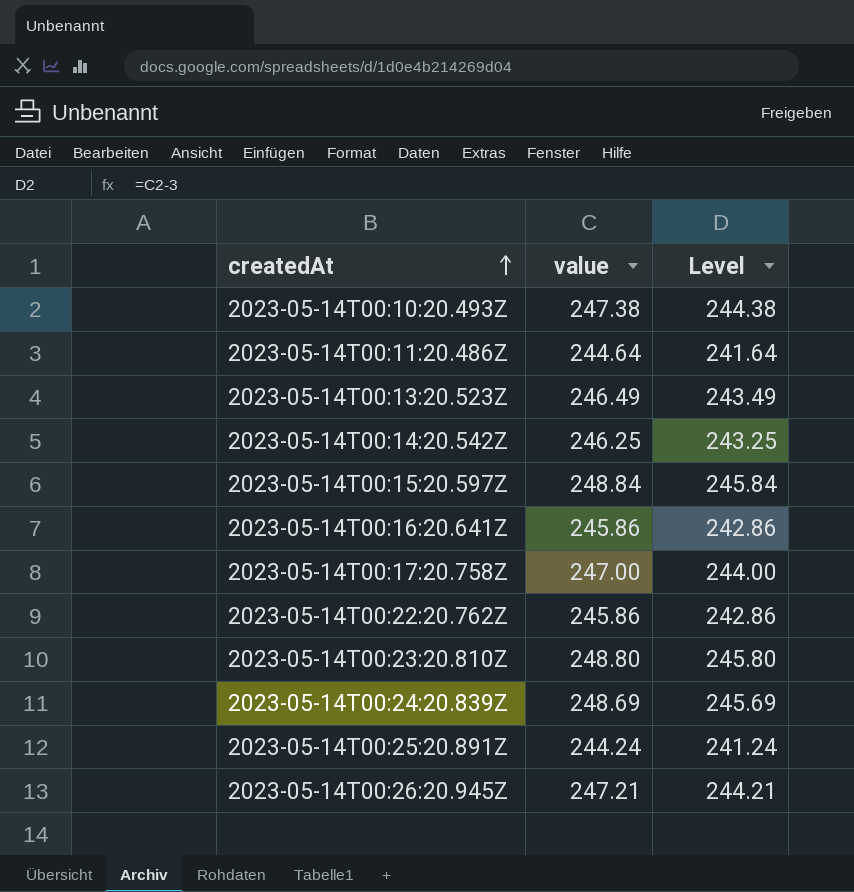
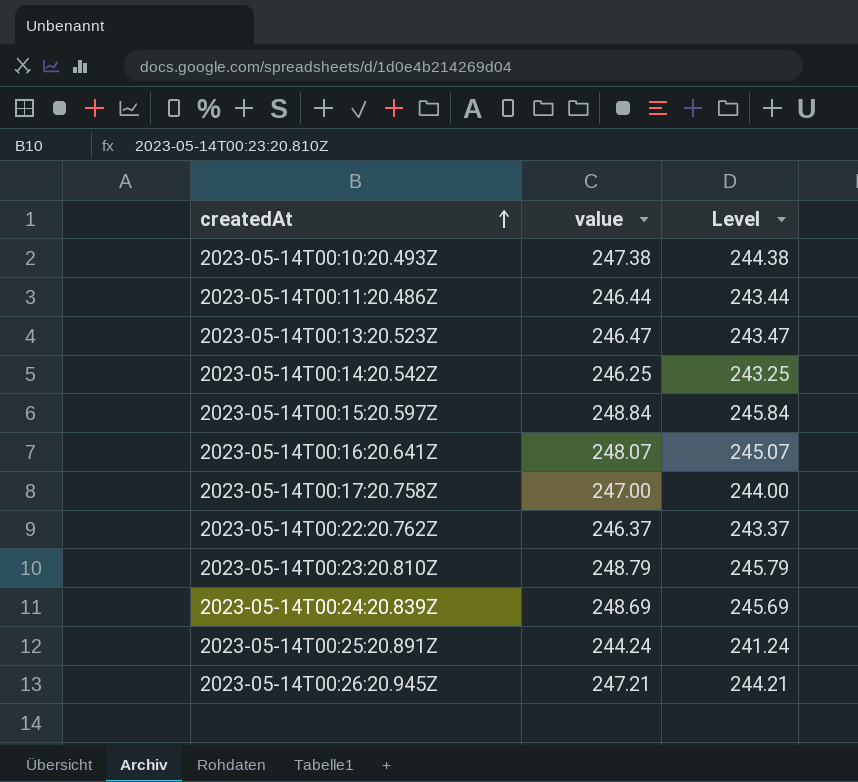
2023-05-14T00:11:20.486Z | value: 244.64 -> 246.44
2023-05-14T00:11:20.486Z | Level: 241.64 -> 243.44
2023-05-14T00:13:20.523Z | value: 246.49 -> 246.47
2023-05-14T00:13:20.523Z | Level: 243.49 -> 243.47
2023-05-14T00:16:20.641Z | value: 245.86 -> 248.07
2023-05-14T00:16:20.641Z | Level: 242.86 -> 245.07
2023-05-14T00:22:20.762Z | value: 245.86 -> 246.37
2023-05-14T00:22:20.762Z | Level: 242.86 -> 243.37
2023-05-14T00:23:20.810Z | value: 248.80 -> 248.79
2023-05-14T00:23:20.810Z | Level: 245.80 -> 245.79

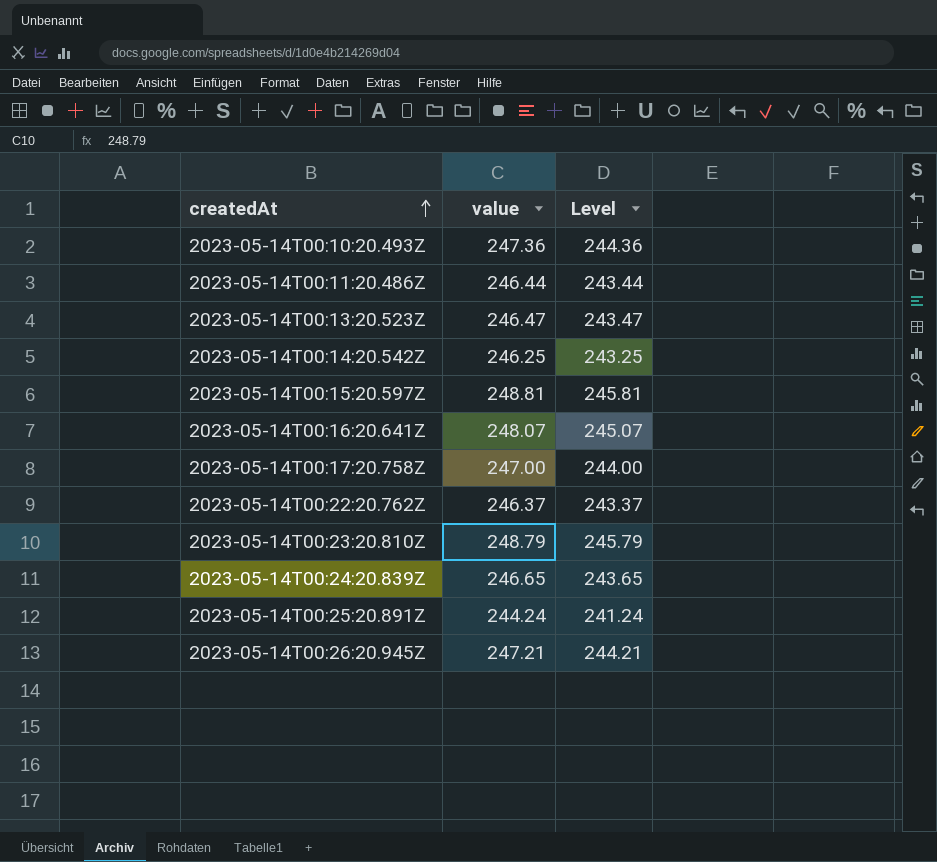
2023-05-14T00:10:20.493Z | value: 247.38 -> 247.36
2023-05-14T00:10:20.493Z | Level: 244.38 -> 244.36
2023-05-14T00:15:20.597Z | value: 248.84 -> 248.81
2023-05-14T00:15:20.597Z | Level: 245.84 -> 245.81
2023-05-14T00:24:20.839Z | value: 248.69 -> 246.65
2023-05-14T00:24:20.839Z | Level: 245.69 -> 243.65

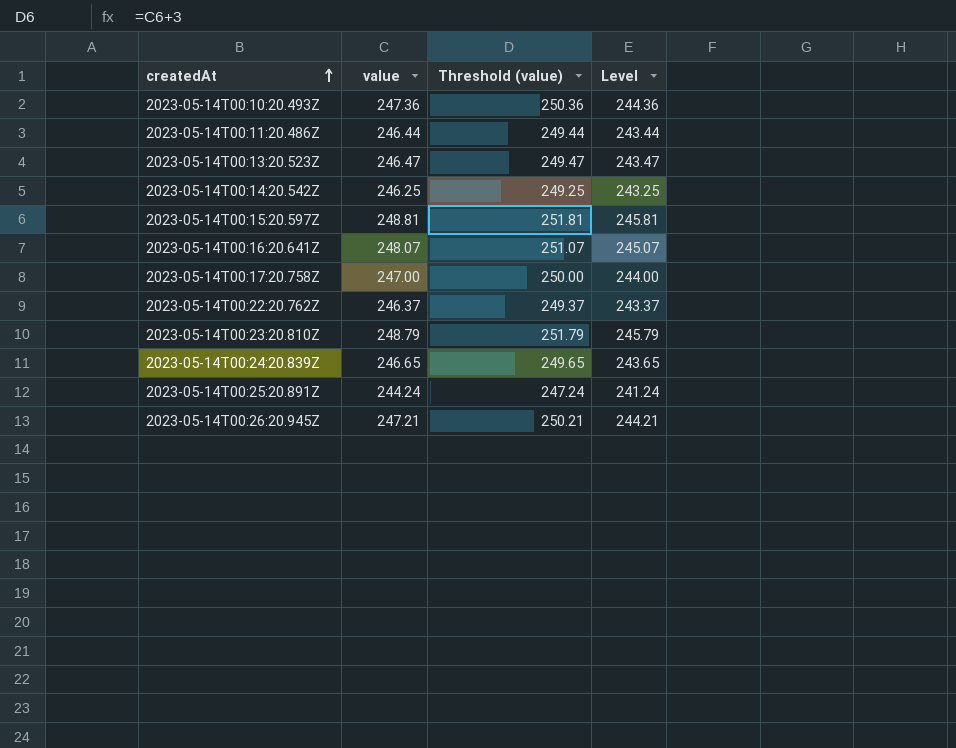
column Threshold (value) | formula: none -> [value] + 3

